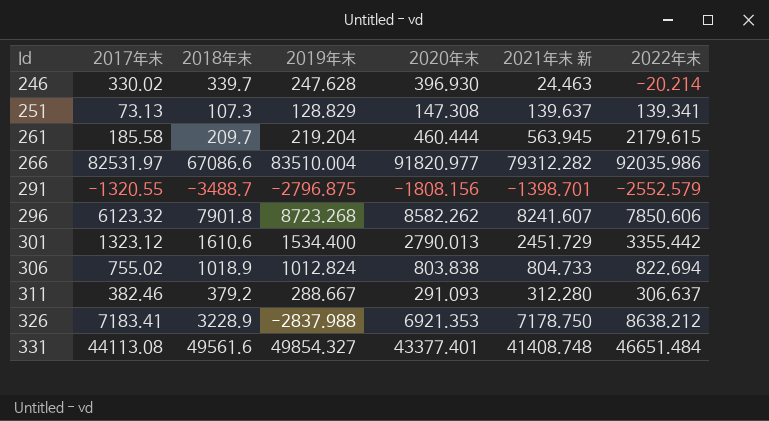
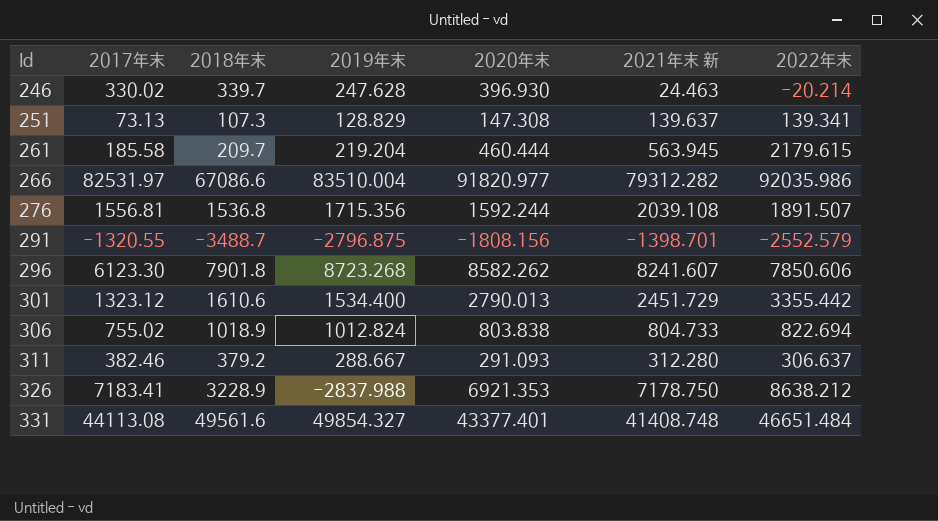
row 276: none -> 1556.81 | 1536.8 | 1715.356 | 1592.244 | 2039.108 | 1891.507
296 | 2017年末: 6123.32 -> 6123.30

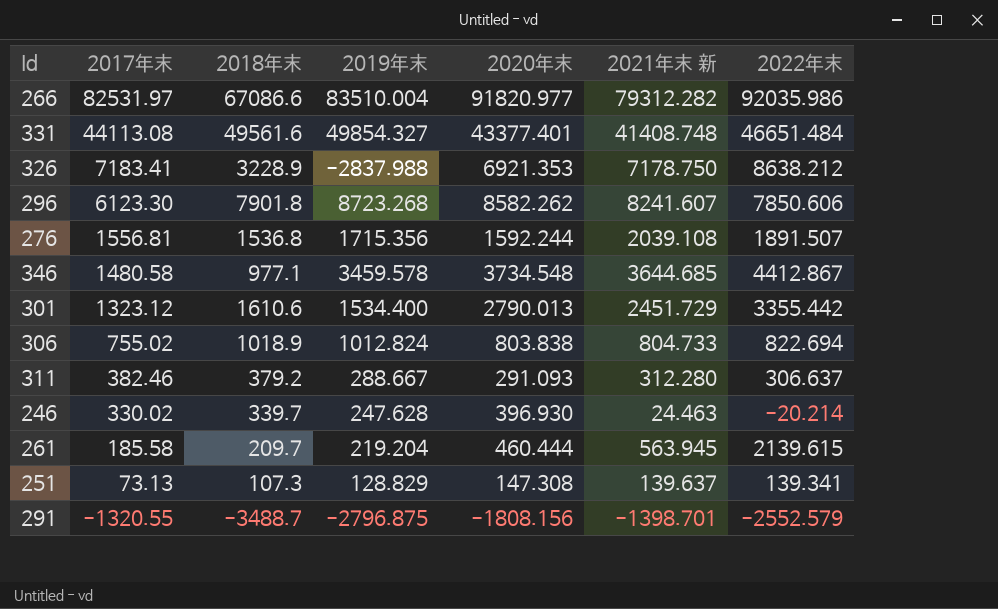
row order: Id ascending -> 2017年末 descending
row 346: none -> 1480.58 | 977.1 | 3459.578 | 3734.548 | 3644.685 | 4412.867
261 | 2022年末: 2179.615 -> 2139.615

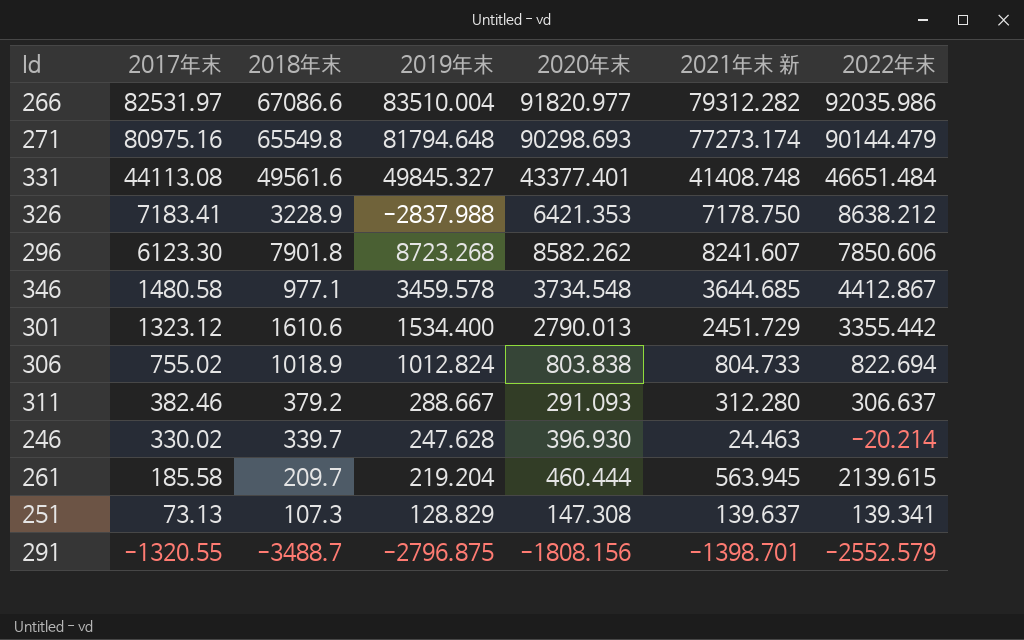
row 276: 1556.81 | 1536.8 | 1715.356 | 1592.244 | 2039.108 | 1891.507 -> none
row 271: none -> 80975.16 | 65549.8 | 81794.648 | 90298.693 | 77273.174 | 90144.479
331 | 2019年末: 49854.327 -> 49845.327
326 | 2020年末: 6921.353 -> 6421.353

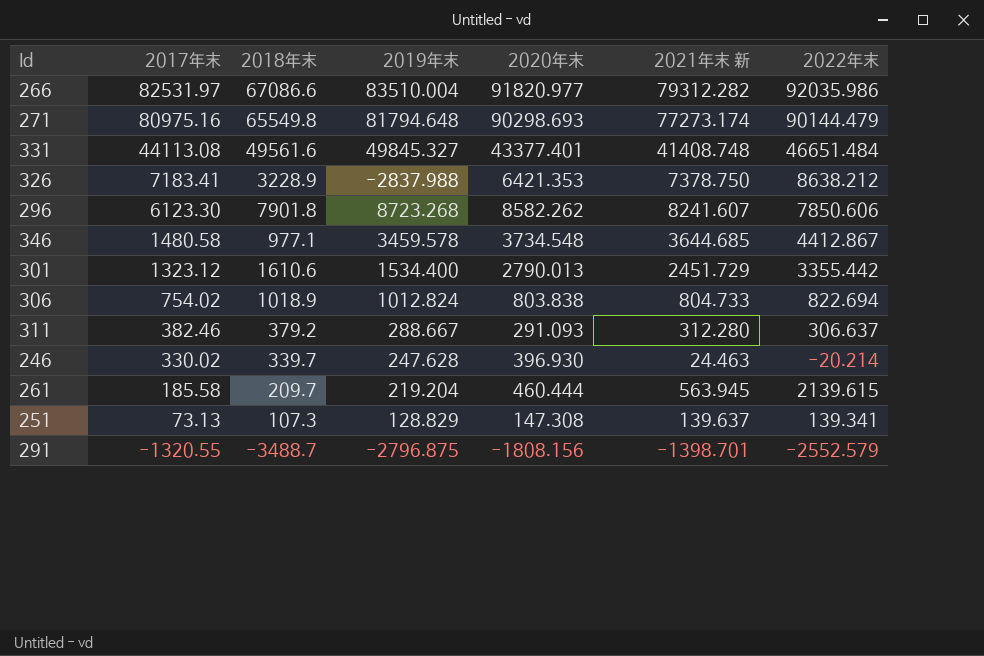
326 | 2021年末 新: 7178.750 -> 7378.750
306 | 2017年末: 755.02 -> 754.02

